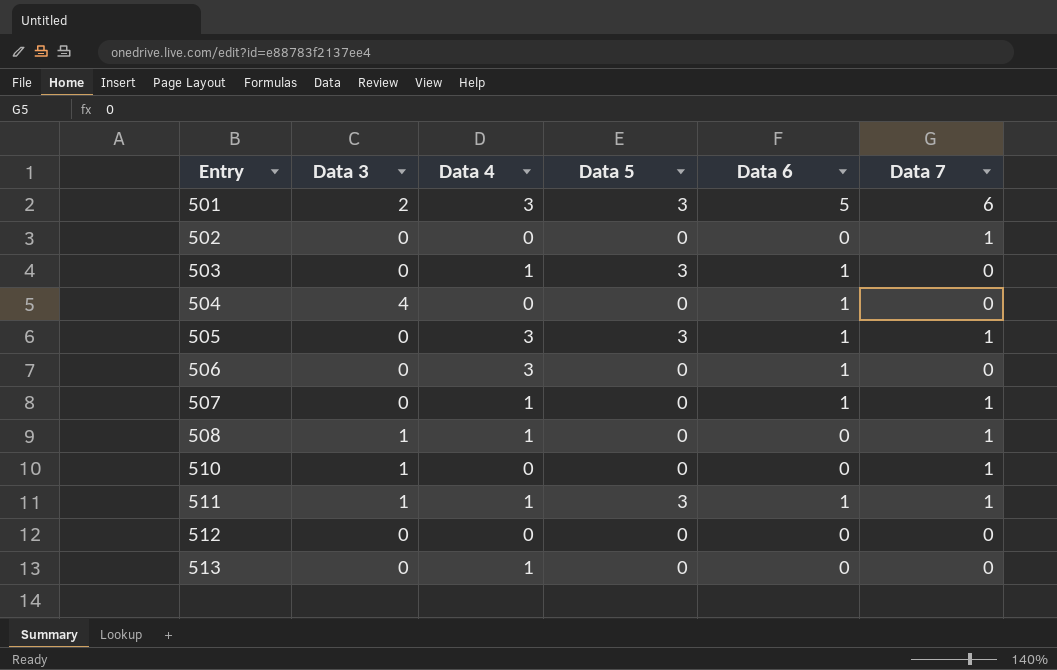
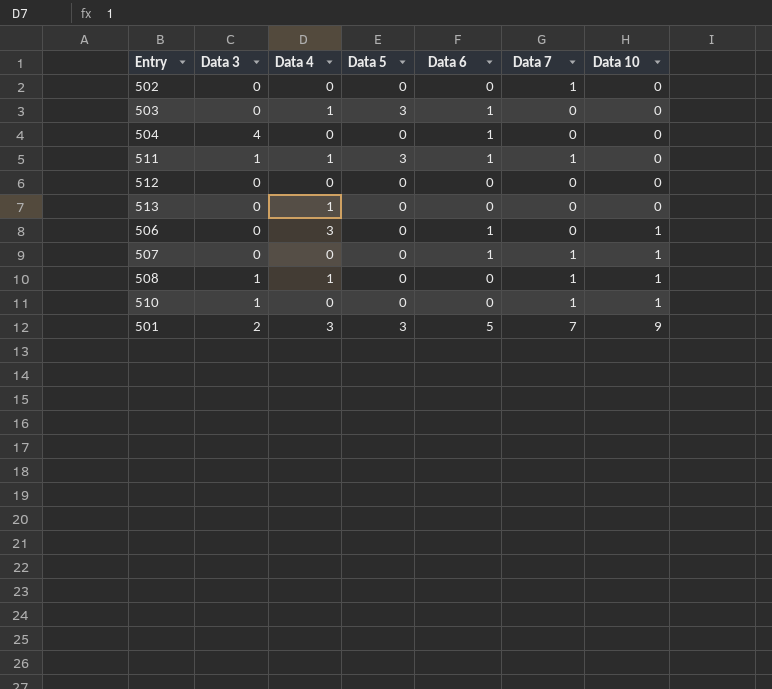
row order: Entry ascending -> Data 10 ascending
column Data 10 | position: none -> 7
row 505: 0 | 3 | 3 | 1 | 1 -> none
507 | Data 4: 1 -> 0
501 | Data 7: 6 -> 7

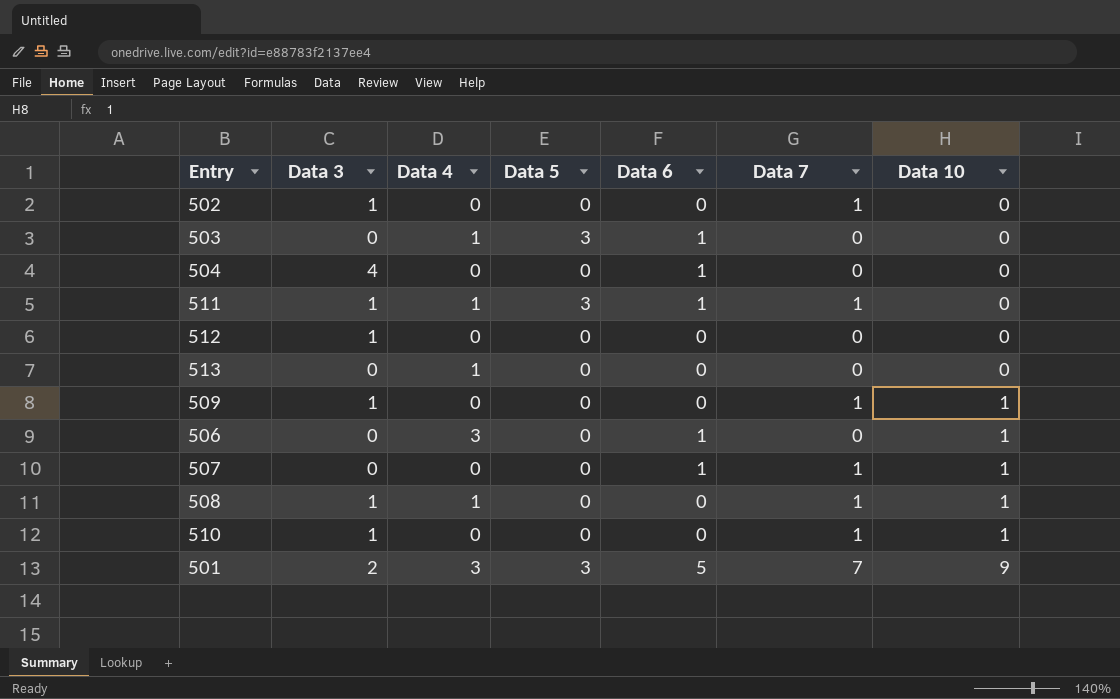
502 | Data 3: 0 -> 1
512 | Data 3: 0 -> 1
row 509: none -> 1 | 0 | 0 | 0 | 1 | 1

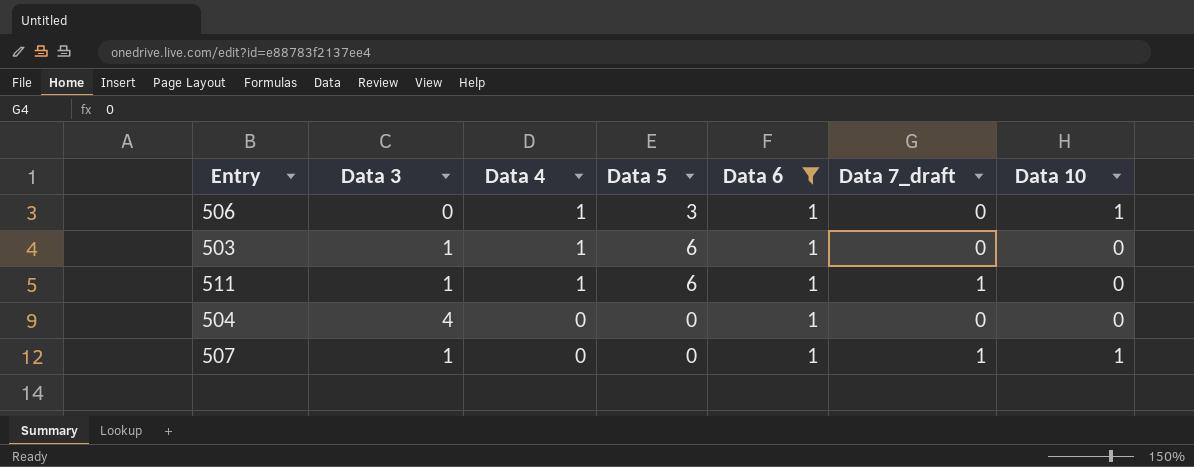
filter: none -> Data 6 = 1
row order: Data 10 ascending -> Data 4 descending
column name: Data 7 -> Data 7_draft
506 | Data 4: 3 -> 1
506 | Data 5: 0 -> 3
503 | Data 3: 0 -> 1
503 | Data 5: 3 -> 6
511 | Data 5: 3 -> 6
507 | Data 3: 0 -> 1

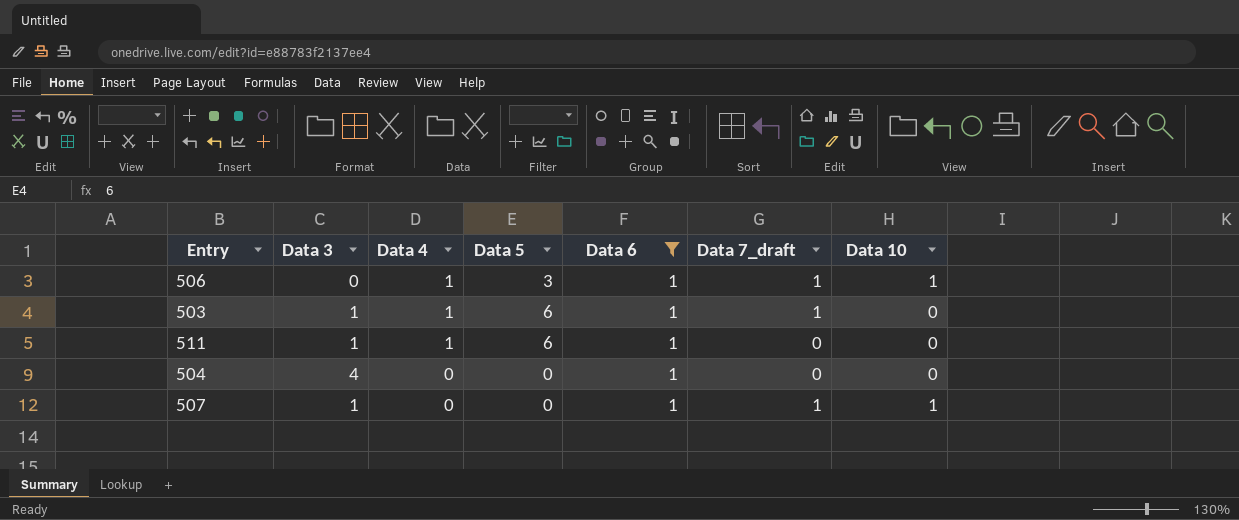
506 | Data 7_draft: 0 -> 1
503 | Data 7_draft: 0 -> 1
511 | Data 7_draft: 1 -> 0

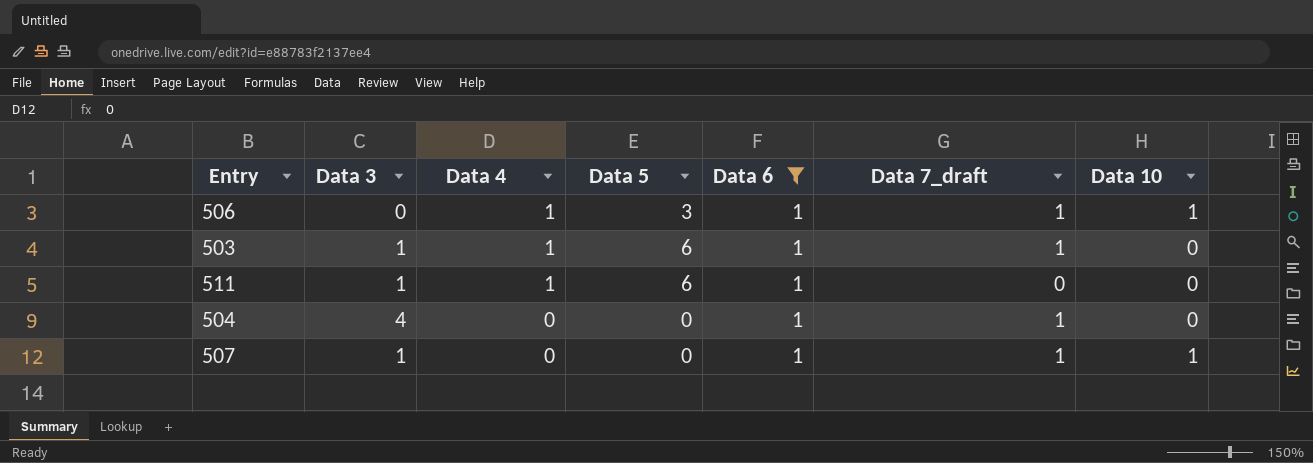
504 | Data 7_draft: 0 -> 1

